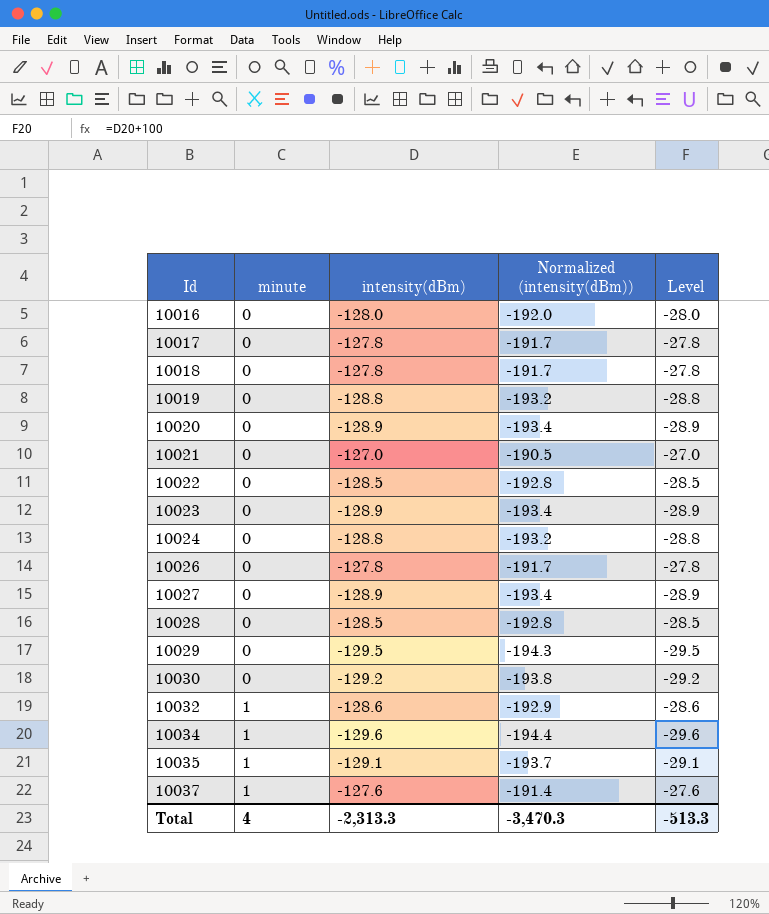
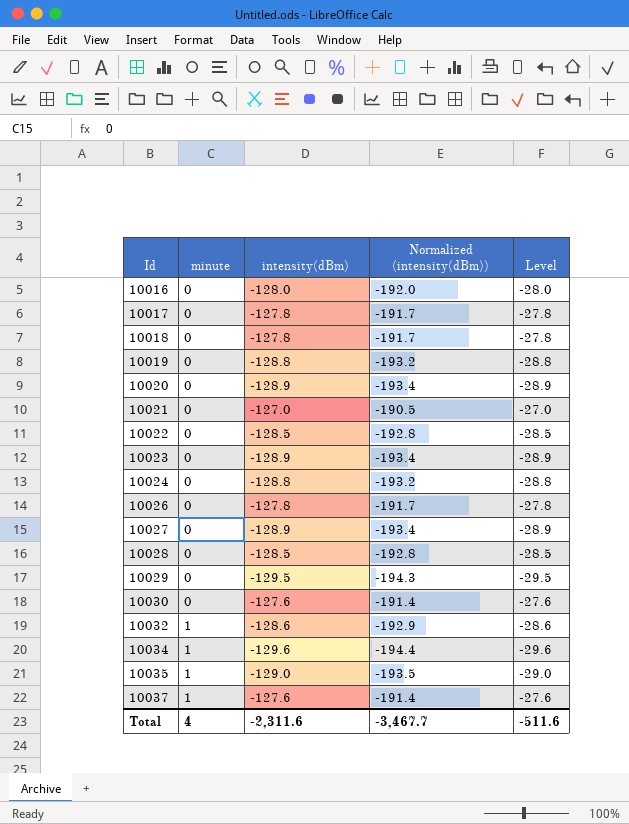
10030 | intensity(dBm): -129.2 -> -127.6
10030 | Normalized (intensity(dBm)): -193.8 -> -191.4
10030 | Level: -29.2 -> -27.6
10035 | intensity(dBm): -129.1 -> -129.0
10035 | Normalized (intensity(dBm)): -193.7 -> -193.5
10035 | Level: -29.1 -> -29.0
Total | intensity(dBm): -2,313.3 -> -2,311.6
Total | Normalized (intensity(dBm)): -3,470.3 -> -3,467.7
Total | Level: -513.3 -> -511.6

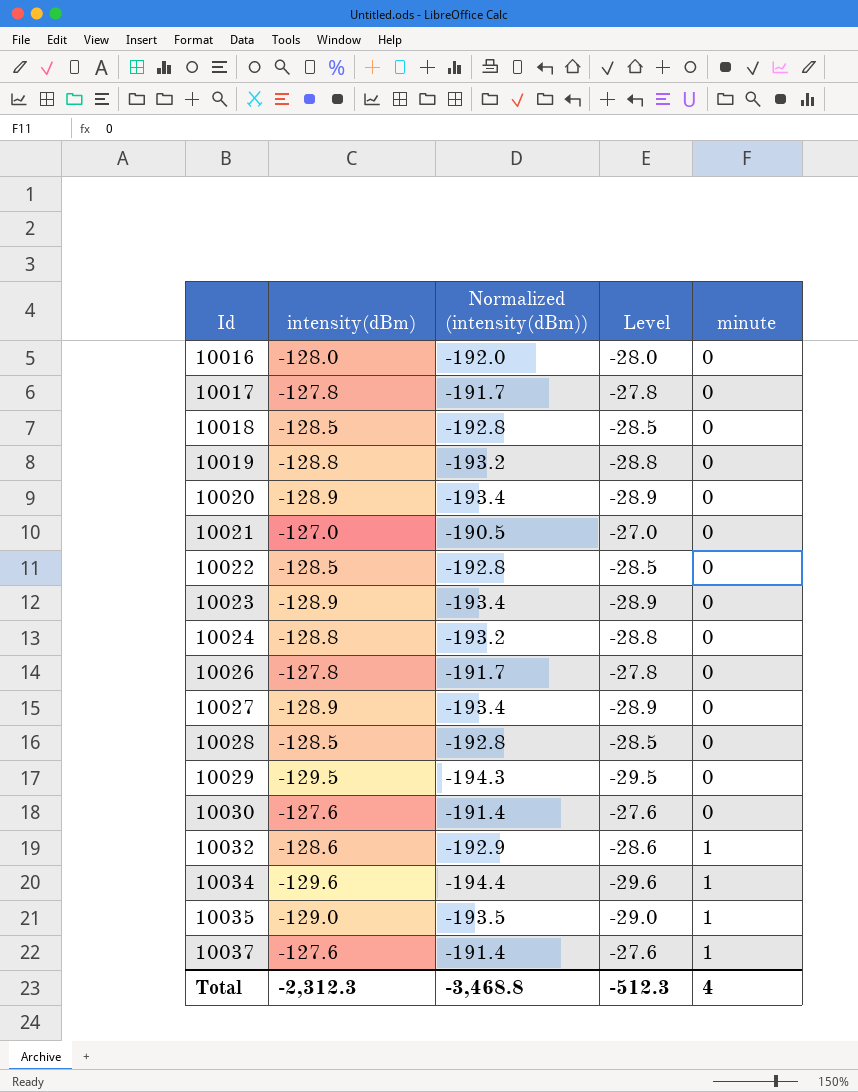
column minute | position: 2 -> 5
10018 | intensity(dBm): -127.8 -> -128.5
10018 | Normalized (intensity(dBm)): -191.7 -> -192.8
10018 | Level: -27.8 -> -28.5
Total | intensity(dBm): -2,311.6 -> -2,312.3
Total | Normalized (intensity(dBm)): -3,467.7 -> -3,468.8
Total | Level: -511.6 -> -512.3

